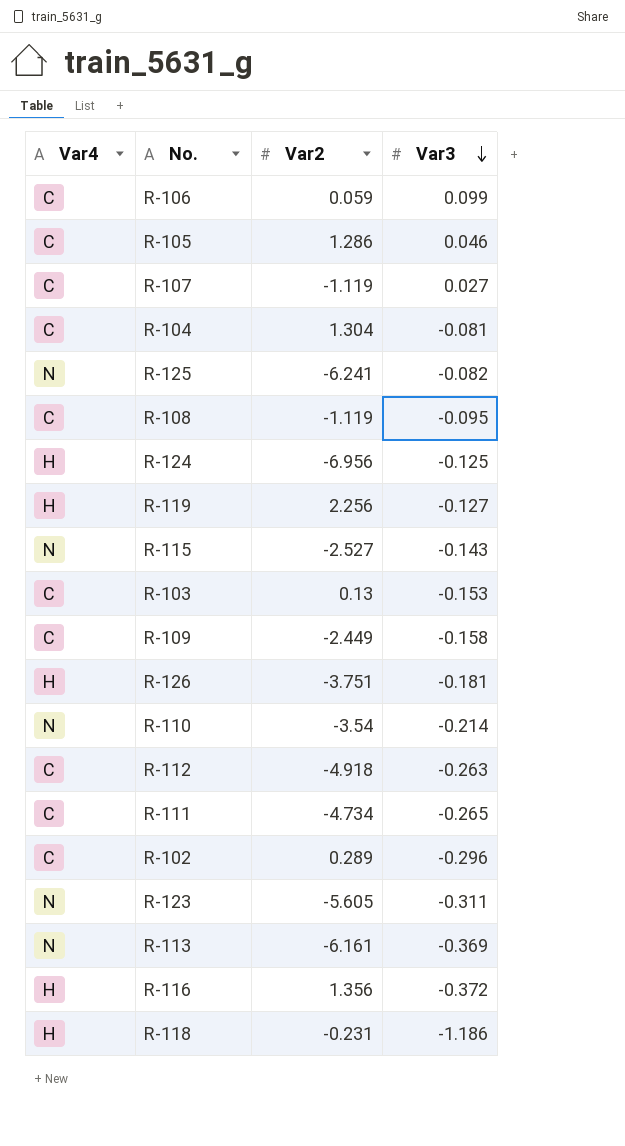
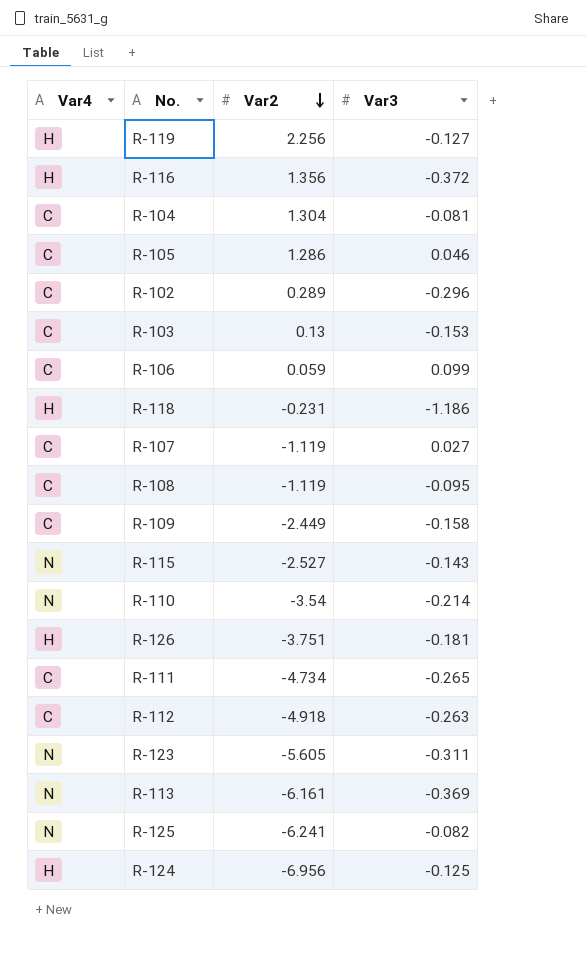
row order: Var3 descending -> Var2 descending

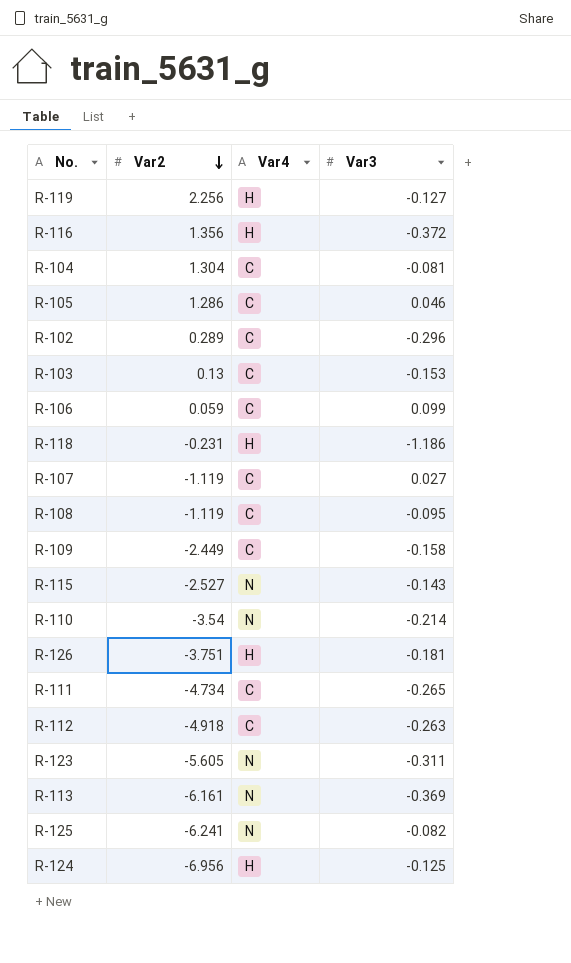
column Var4 | position: 1 -> 3

